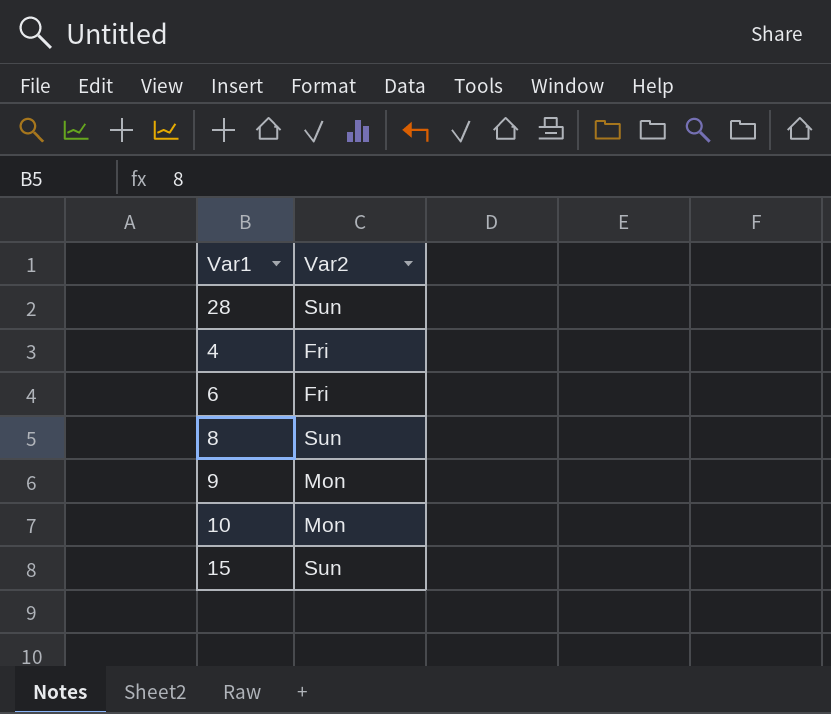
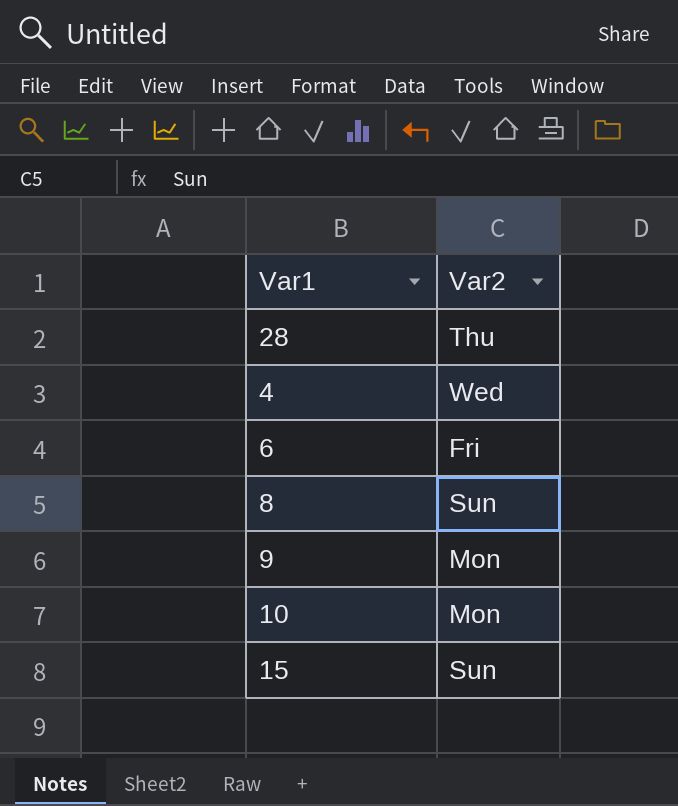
28 | Var2: Sun -> Thu
4 | Var2: Fri -> Wed

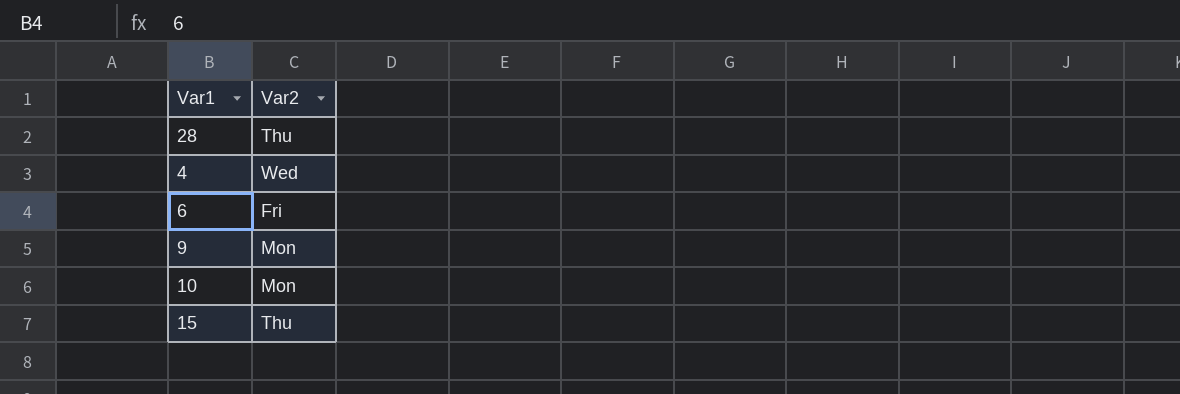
row 8: Sun -> none
15 | Var2: Sun -> Thu

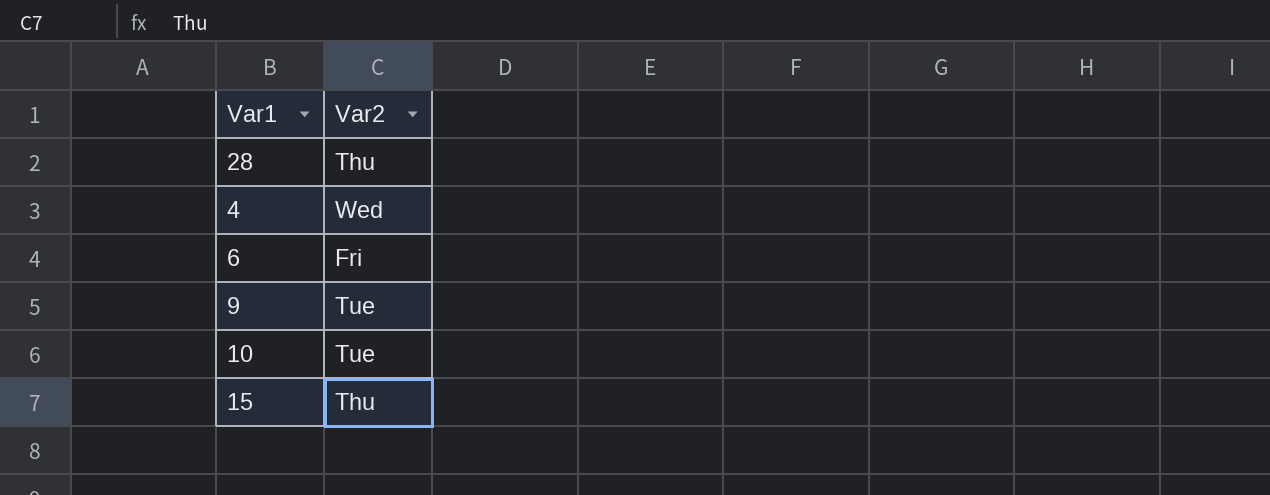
9 | Var2: Mon -> Tue
10 | Var2: Mon -> Tue

